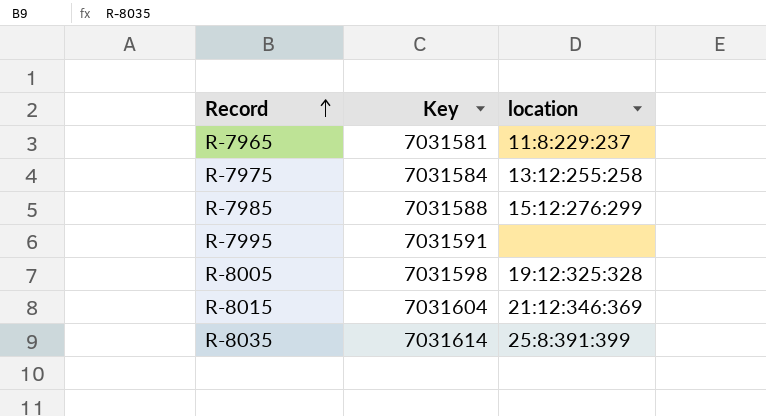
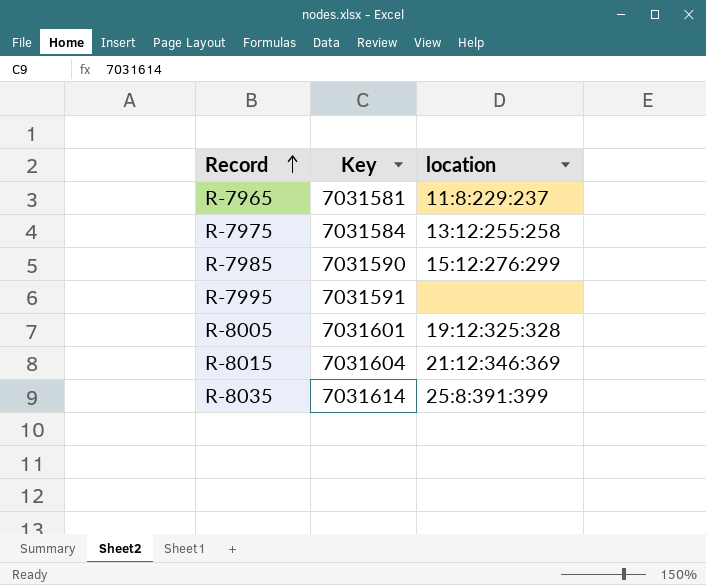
R-7985 | Key: 7031588 -> 7031590
R-8005 | Key: 7031598 -> 7031601

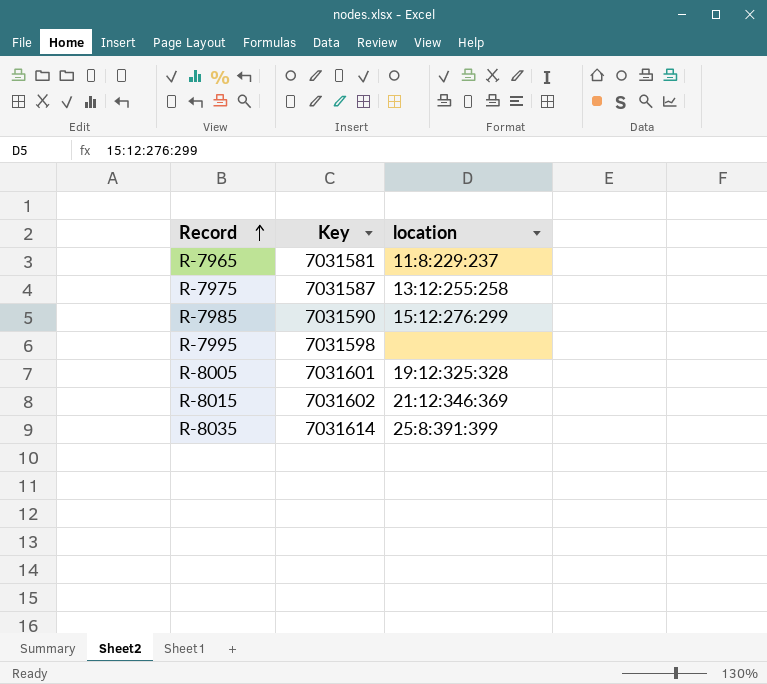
R-7975 | Key: 7031584 -> 7031587
R-7995 | Key: 7031591 -> 7031598
R-8015 | Key: 7031604 -> 7031602

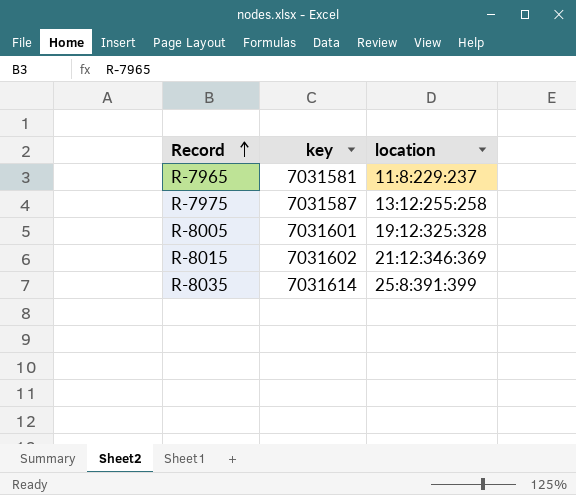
column name: Key -> key
row R-7985: 7031590 | 15:12:276:299 -> none
row R-7995: 7031598 | none -> none

